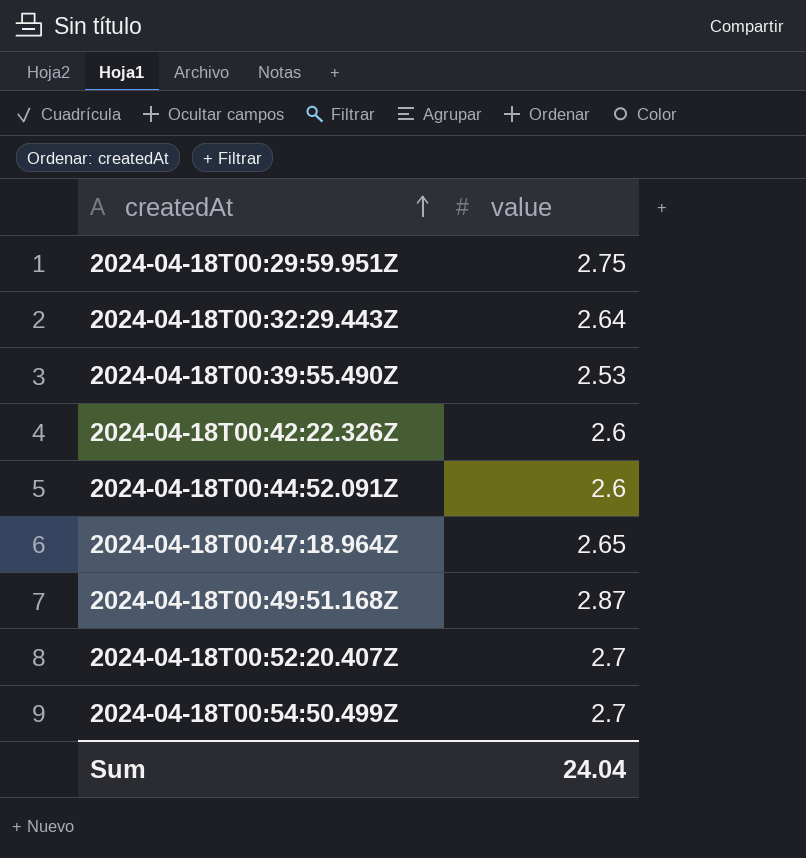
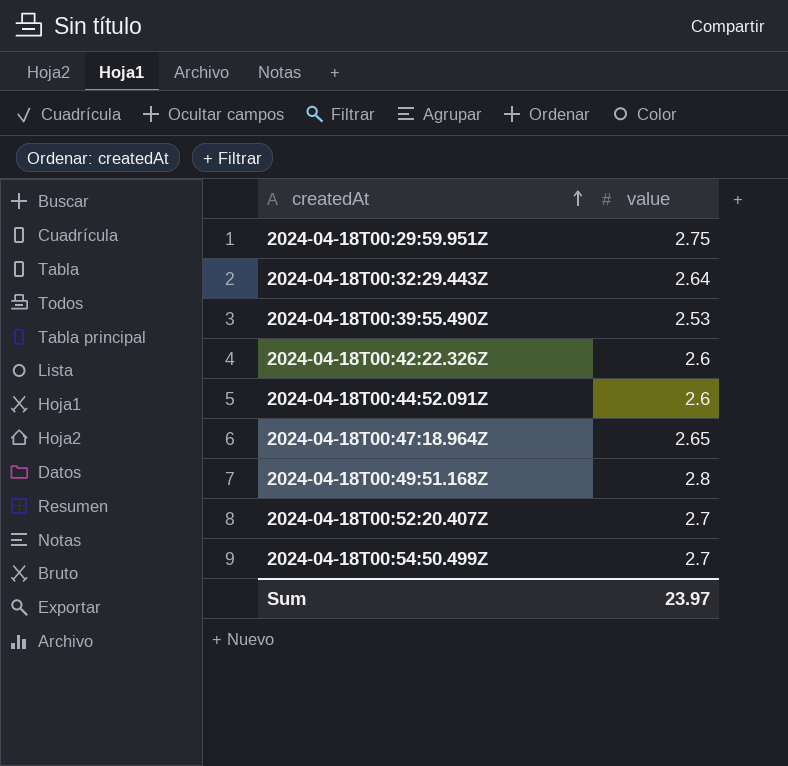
2024-04-18T00:49:51.168Z | value: 2.87 -> 2.8
Sum | value: 24.04 -> 23.97

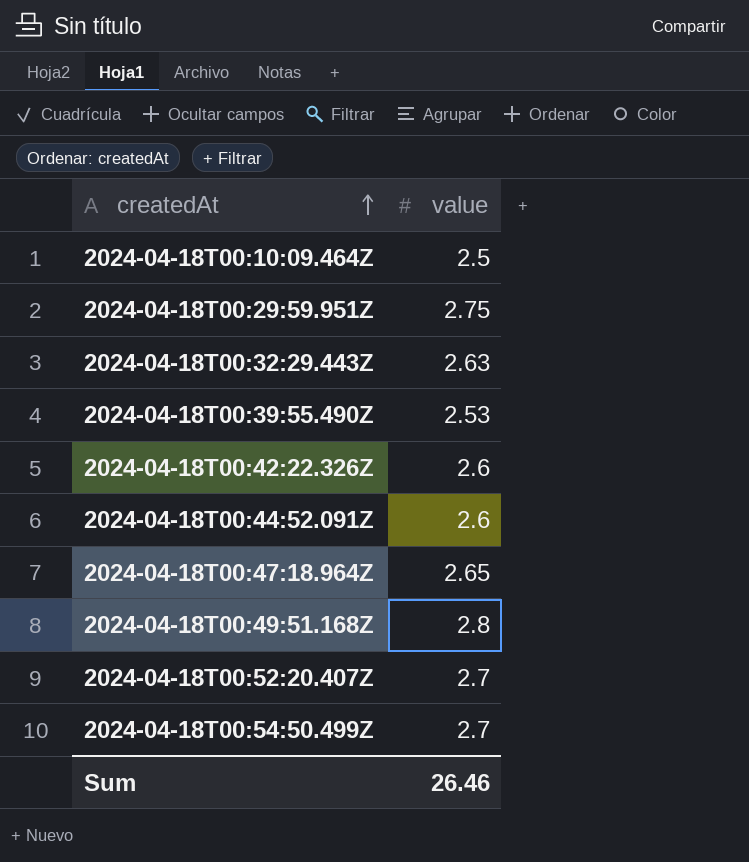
row 2024-04-18T00:10:09.464Z: none -> 2.5
2024-04-18T00:32:29.443Z | value: 2.64 -> 2.63
Sum | value: 23.97 -> 26.46

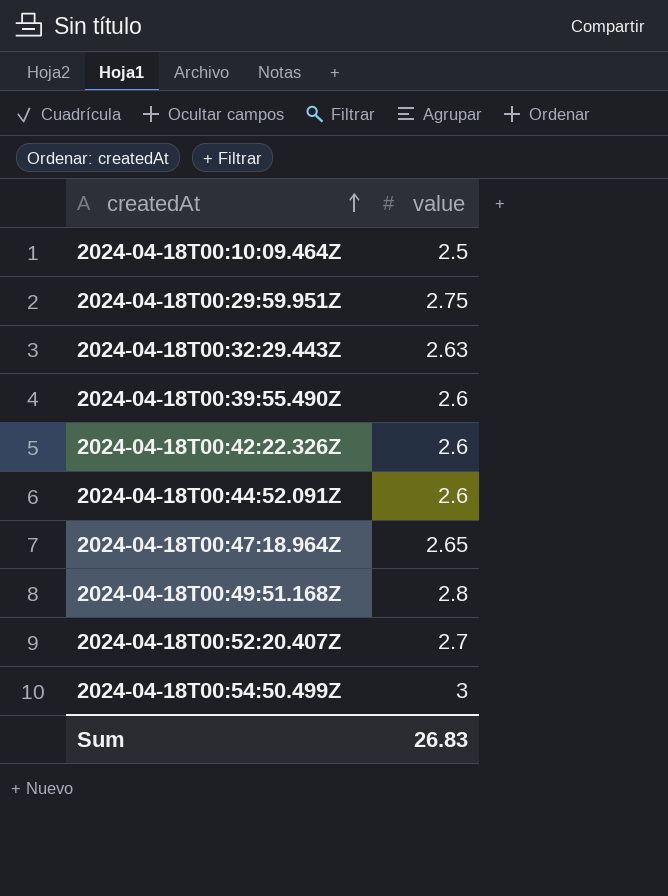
2024-04-18T00:39:55.490Z | value: 2.53 -> 2.6
2024-04-18T00:54:50.499Z | value: 2.7 -> 3
Sum | value: 26.46 -> 26.83

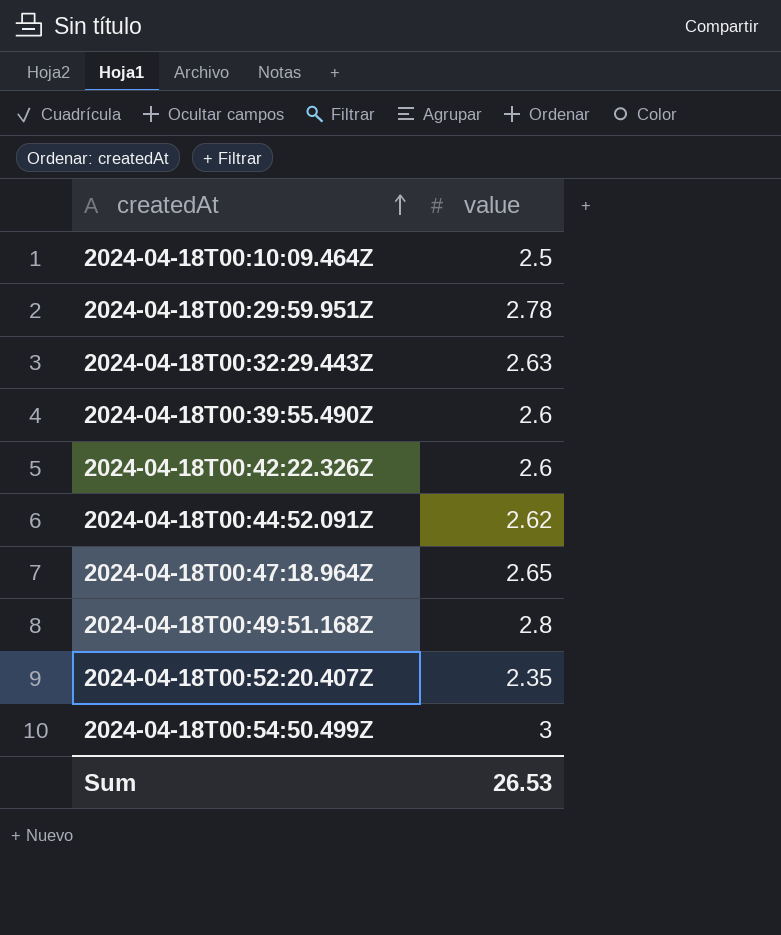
2024-04-18T00:29:59.951Z | value: 2.75 -> 2.78
2024-04-18T00:44:52.091Z | value: 2.6 -> 2.62
2024-04-18T00:52:20.407Z | value: 2.7 -> 2.35
Sum | value: 26.83 -> 26.53

